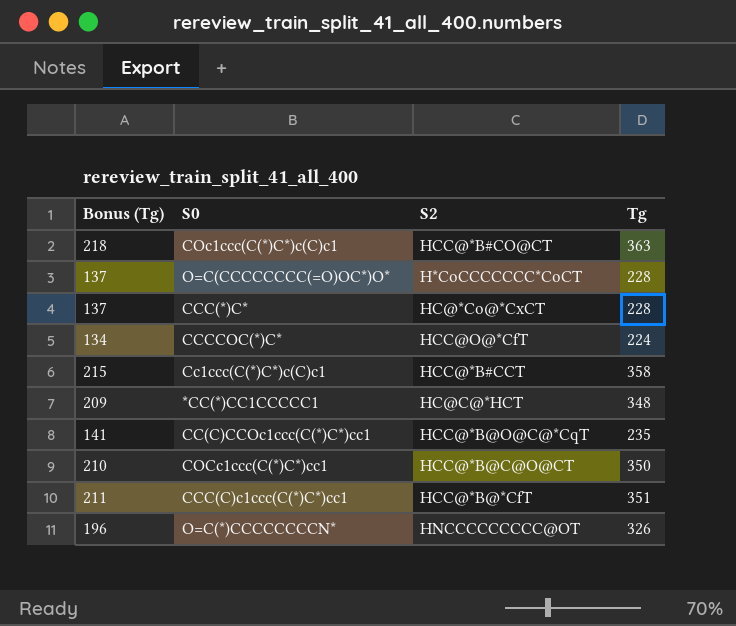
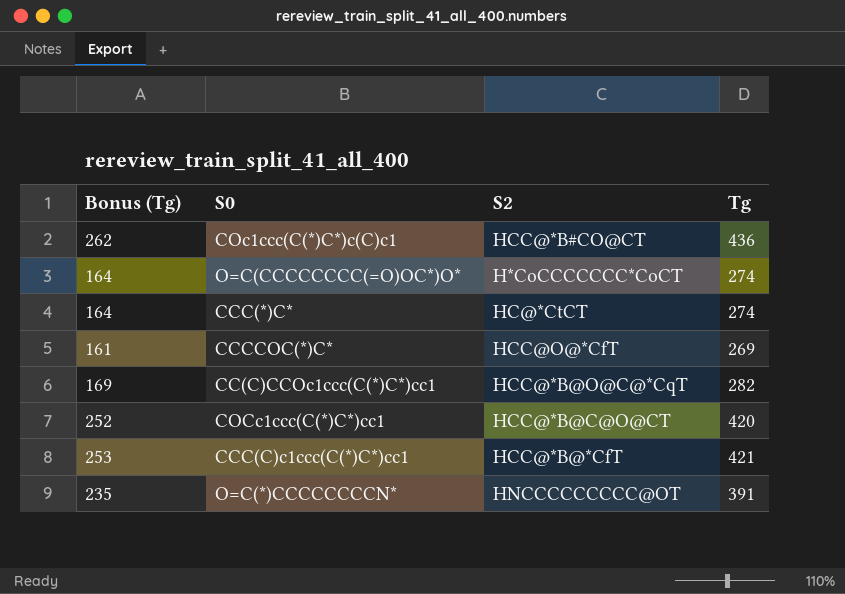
row Cc1ccc(C(*)C*)c(C)c1: 215 | HCC@*B#CCT | 358 -> none
row *CC(*)CC1CCCCC1: 209 | HC@C@*HCT | 348 -> none
COc1ccc(C(*)C*)c(C)c1 | Bonus (Tg): 218 -> 262
COc1ccc(C(*)C*)c(C)c1 | Tg: 363 -> 436
O=C(CCCCCCCC(=O)OC*)O* | Bonus (Tg): 137 -> 164
O=C(CCCCCCCC(=O)OC*)O* | Tg: 228 -> 274
CCC(*)C* | Bonus (Tg): 137 -> 164
CCC(*)C* | S2: HC@*Co@*CxCT -> HC@*CtCT
CCC(*)C* | Tg: 228 -> 274
CCCCOC(*)C* | Bonus (Tg): 134 -> 161
CCCCOC(*)C* | Tg: 224 -> 269
CC(C)CCOc1ccc(C(*)C*)cc1 | Bonus (Tg): 141 -> 169
CC(C)CCOc1ccc(C(*)C*)cc1 | Tg: 235 -> 282
COCc1ccc(C(*)C*)cc1 | Bonus (Tg): 210 -> 252
COCc1ccc(C(*)C*)cc1 | Tg: 350 -> 420
CCC(C)c1ccc(C(*)C*)cc1 | Bonus (Tg): 211 -> 253
CCC(C)c1ccc(C(*)C*)cc1 | Tg: 351 -> 421
O=C(*)CCCCCCCCN* | Bonus (Tg): 196 -> 235
O=C(*)CCCCCCCCN* | Tg: 326 -> 391

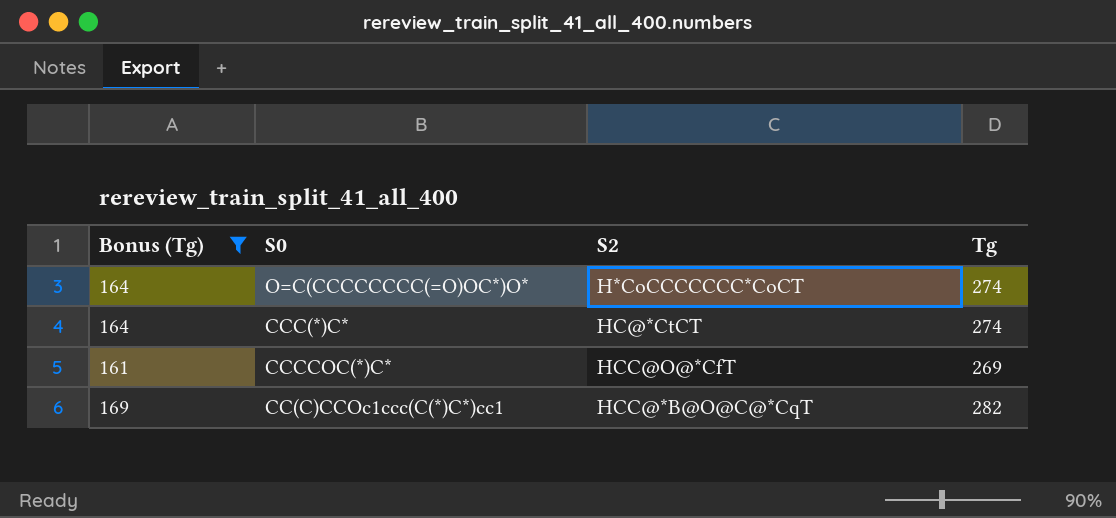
filter: none -> Bonus (Tg) <= 169

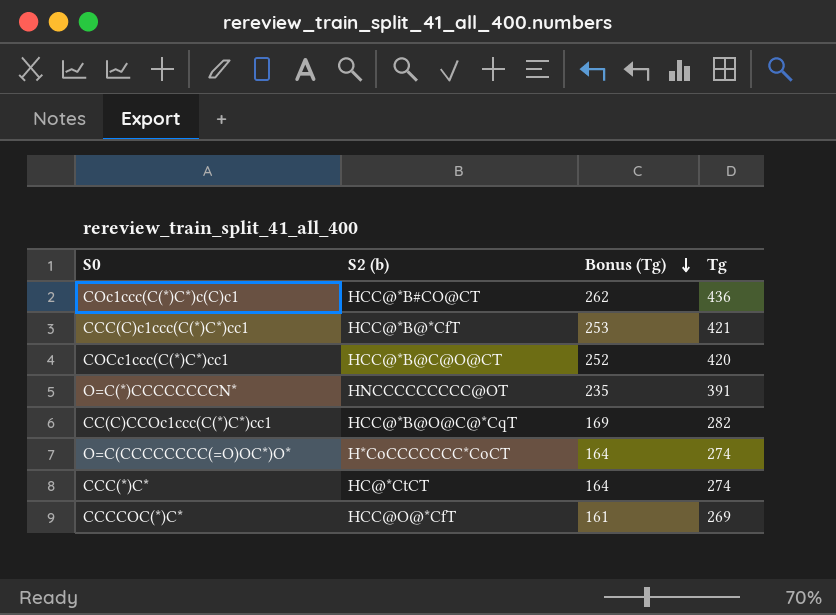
filter: Bonus (Tg) <= 169 -> none
row order: none -> Bonus (Tg) descending
column name: S2 -> S2 (b)
column Bonus (Tg) | position: 1 -> 3

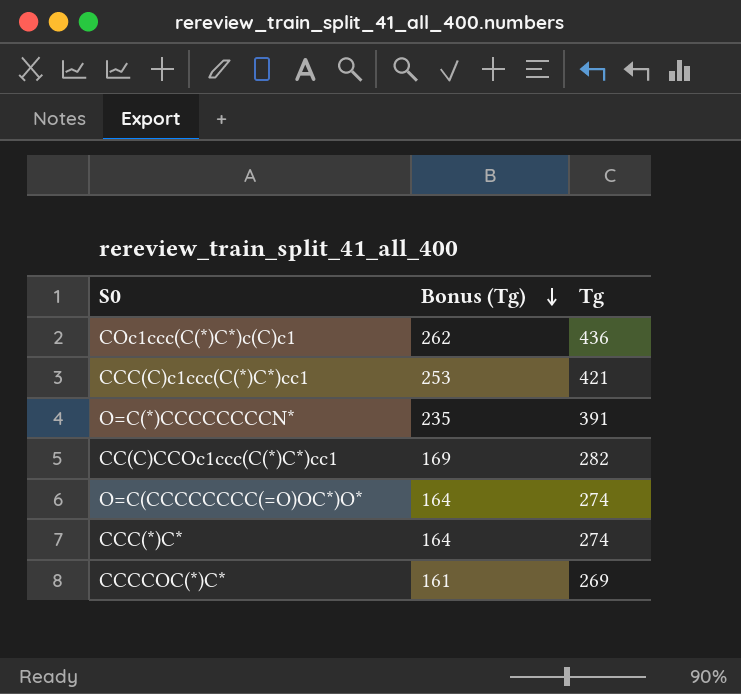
column S2 (b) | position: 2 -> none
row COCc1ccc(C(*)C*)cc1: HCC@*B@C@O@CT | 252 | 420 -> none

